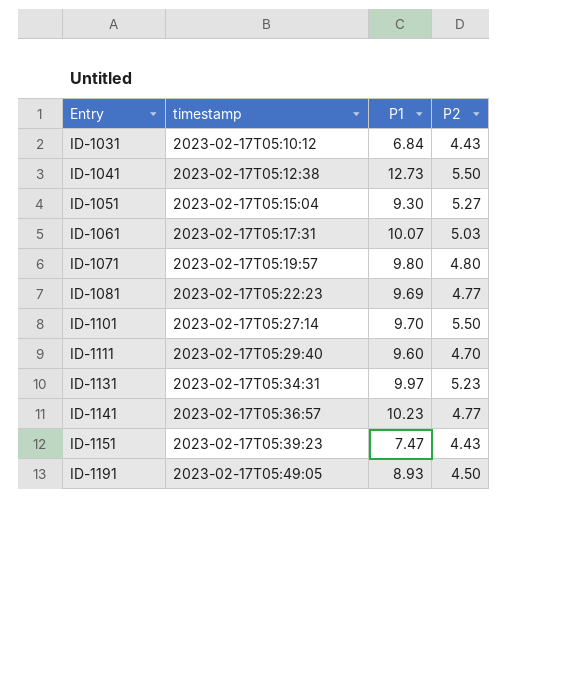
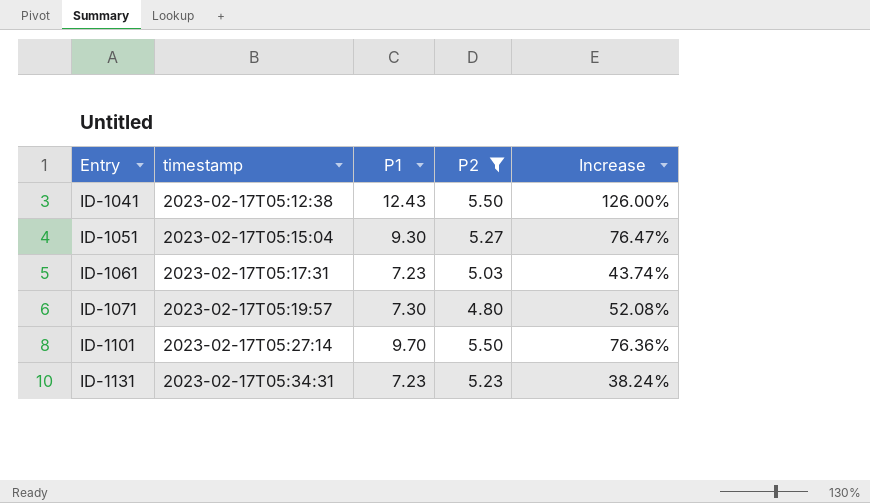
filter: none -> P2 >= 4.80
column Increase | formula: none -> ([P1] - [P2]) / [P2]
ID-1041 | P1: 12.73 -> 12.43
ID-1061 | P1: 10.07 -> 7.23
ID-1071 | P1: 9.80 -> 7.30
ID-1131 | P1: 9.97 -> 7.23

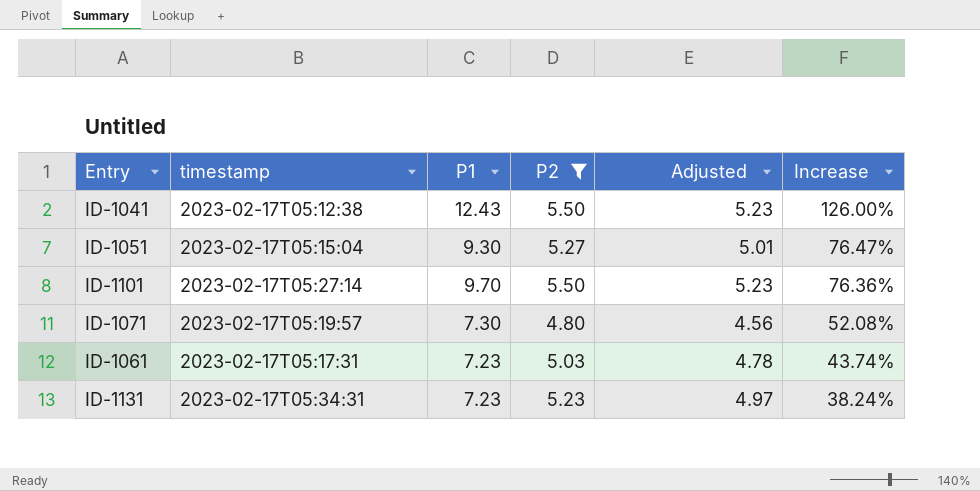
row order: Entry ascending -> Increase descending
column Adjusted | formula: none -> [P2] * 0.95

